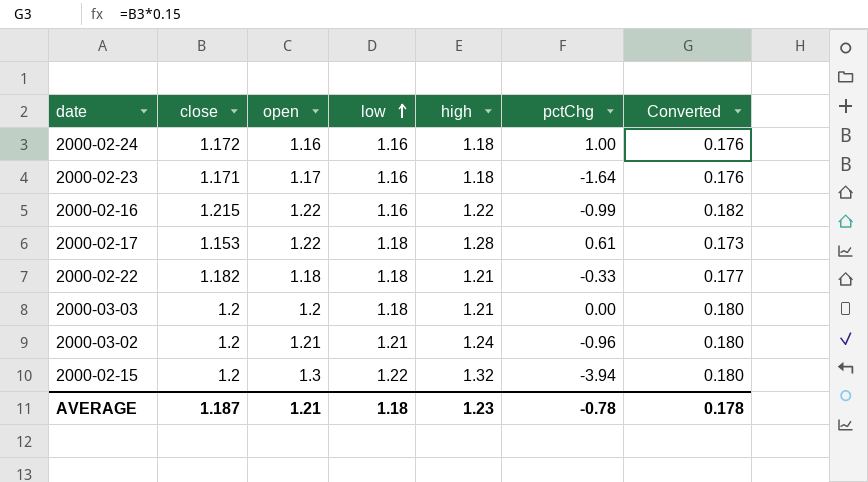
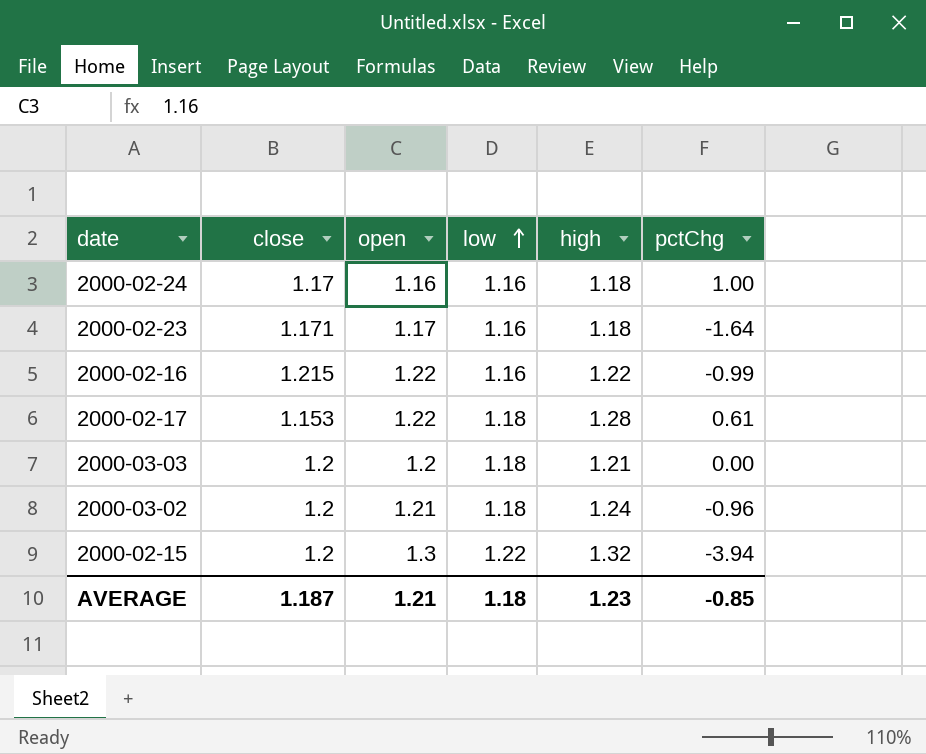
column Converted | formula: [close] * 0.15 -> none
row 2000-02-22: 1.182 | 1.18 | 1.18 | 1.21 | -0.33 | 0.177 -> none
2000-02-24 | close: 1.172 -> 1.17
2000-03-02 | low: 1.21 -> 1.18
AVERAGE | pctChg: -0.78 -> -0.85

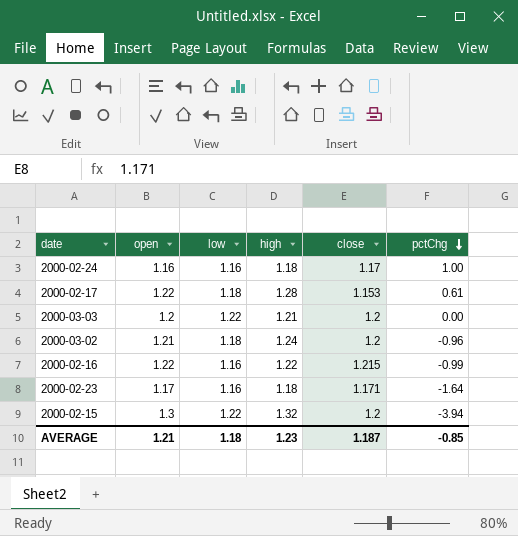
row order: low ascending -> pctChg descending
column close | position: 2 -> 5
2000-03-03 | low: 1.18 -> 1.22

